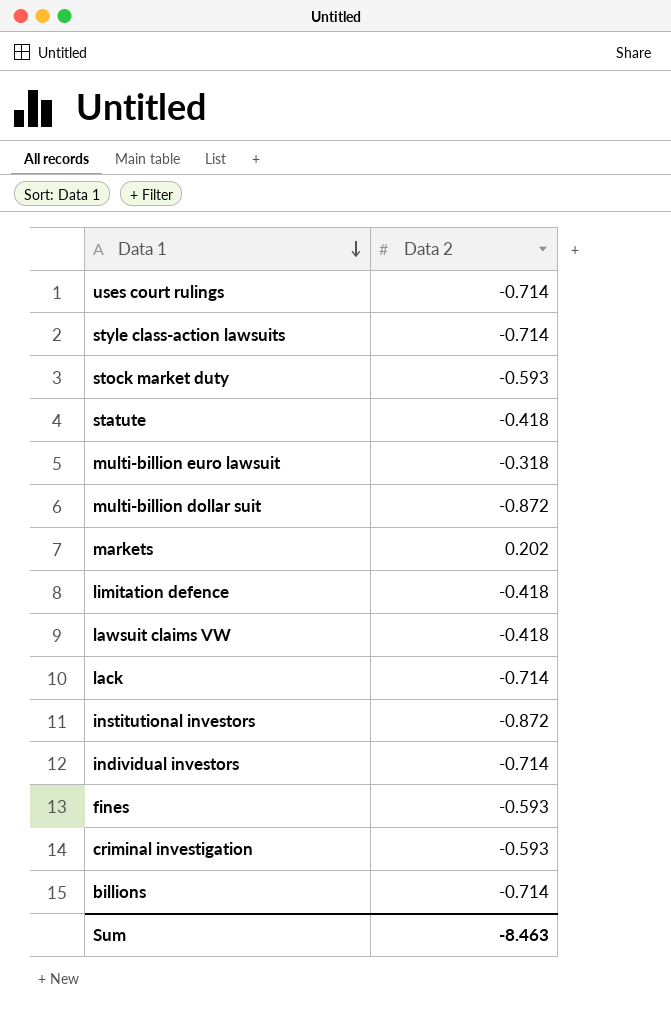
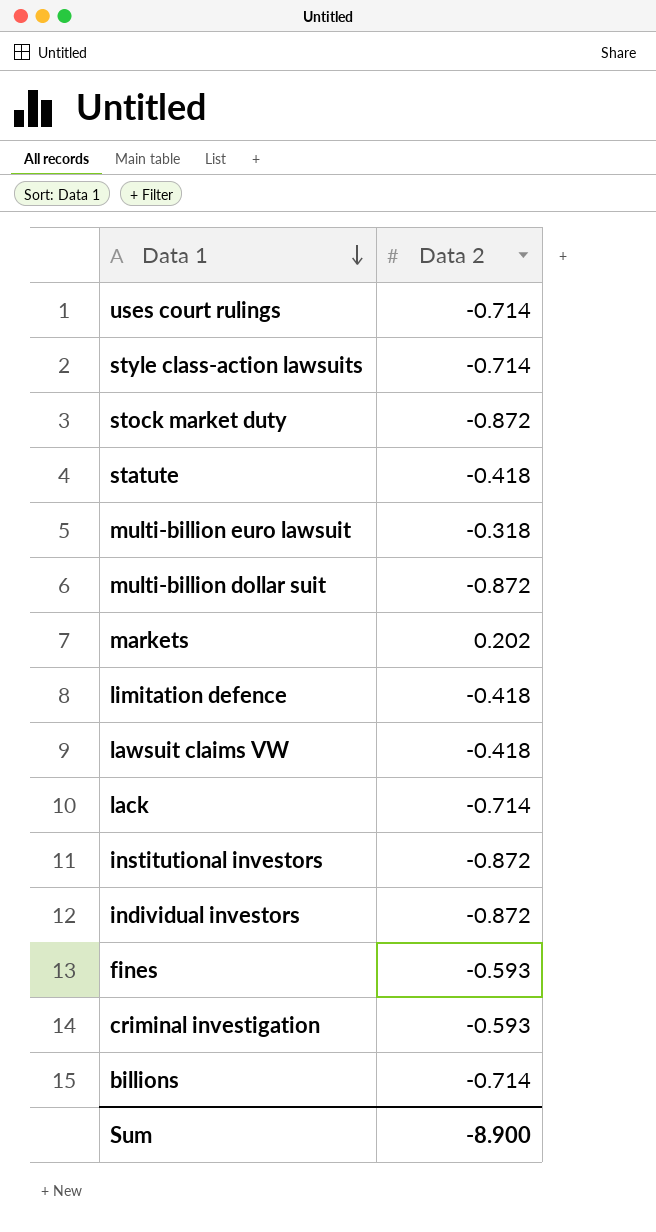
stock market duty | Data 2: -0.593 -> -0.872
individual investors | Data 2: -0.714 -> -0.872
Sum | Data 2: -8.463 -> -8.900

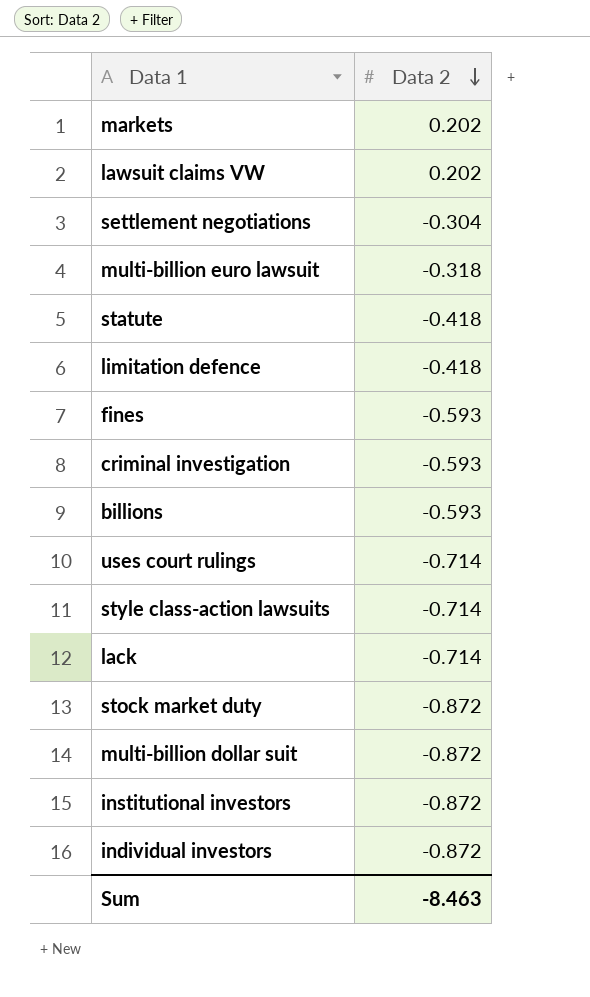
row order: Data 1 descending -> Data 2 descending
lawsuit claims VW | Data 2: -0.418 -> 0.202
row settlement negotiations: none -> -0.304
billions | Data 2: -0.714 -> -0.593
Sum | Data 2: -8.900 -> -8.463

